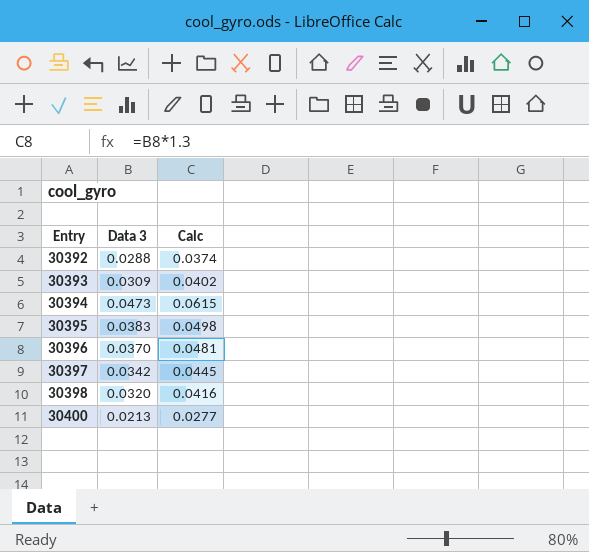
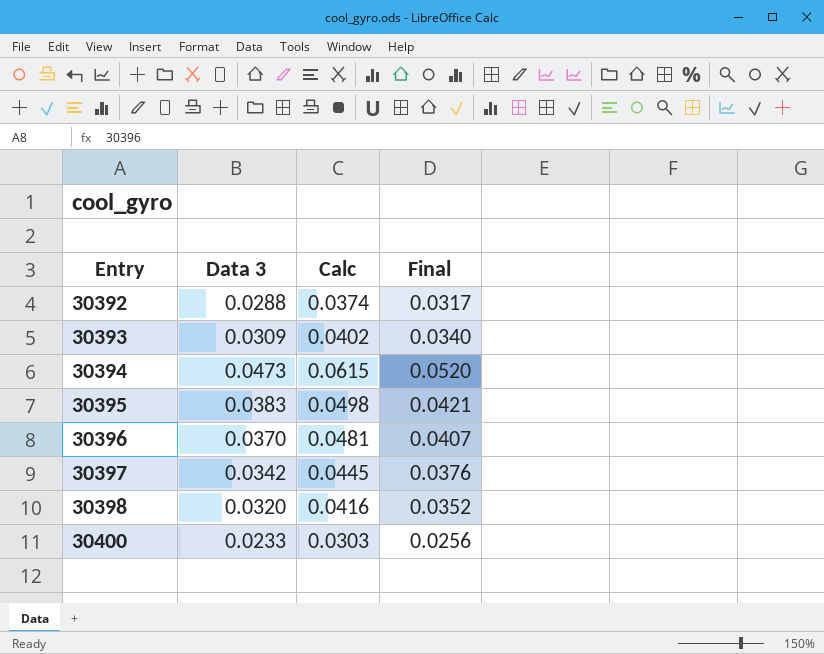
column Final | formula: none -> [Data 3] * 1.1
30400 | Data 3: 0.0213 -> 0.0233
30400 | Calc: 0.0277 -> 0.0303

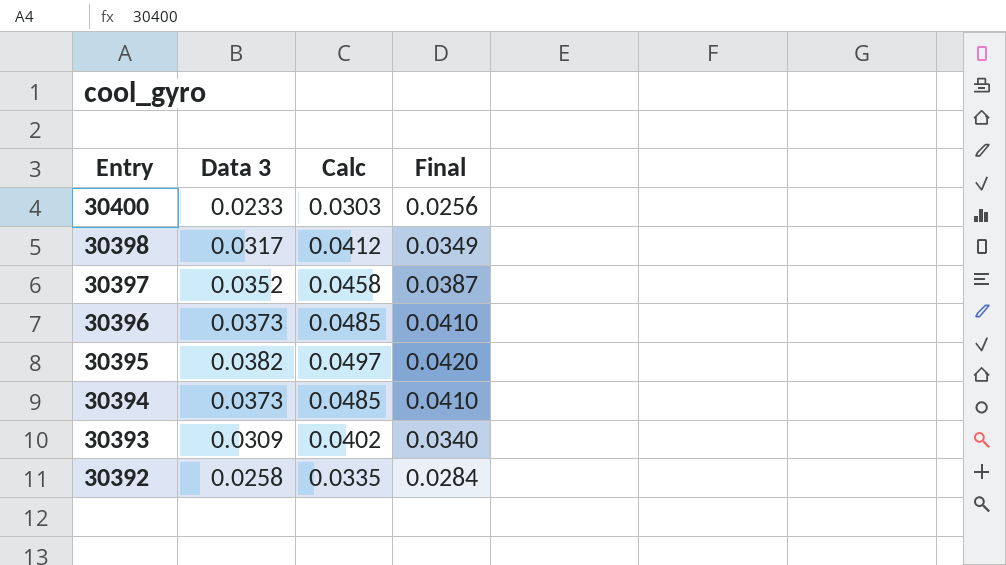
row order: Entry ascending -> Entry descending
30398 | Data 3: 0.0320 -> 0.0317
30398 | Calc: 0.0416 -> 0.0412
30398 | Final: 0.0352 -> 0.0349
30397 | Data 3: 0.0342 -> 0.0352
30397 | Calc: 0.0445 -> 0.0458
30397 | Final: 0.0376 -> 0.0387
30396 | Data 3: 0.0370 -> 0.0373
30396 | Calc: 0.0481 -> 0.0485
30396 | Final: 0.0407 -> 0.0410
30395 | Data 3: 0.0383 -> 0.0382
30395 | Calc: 0.0498 -> 0.0497
30395 | Final: 0.0421 -> 0.0420
30394 | Data 3: 0.0473 -> 0.0373
30394 | Calc: 0.0615 -> 0.0485
30394 | Final: 0.0520 -> 0.0410
30392 | Data 3: 0.0288 -> 0.0258
30392 | Calc: 0.0374 -> 0.0335
30392 | Final: 0.0317 -> 0.0284

